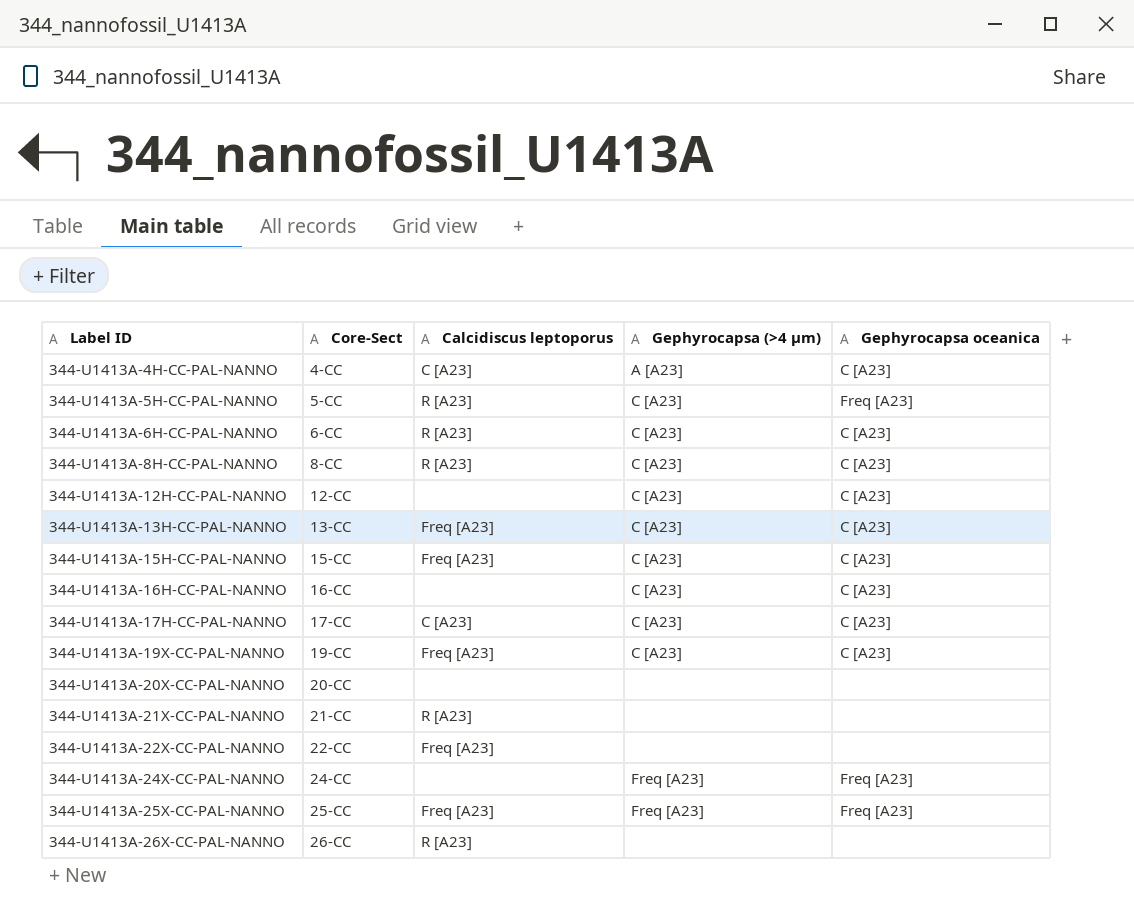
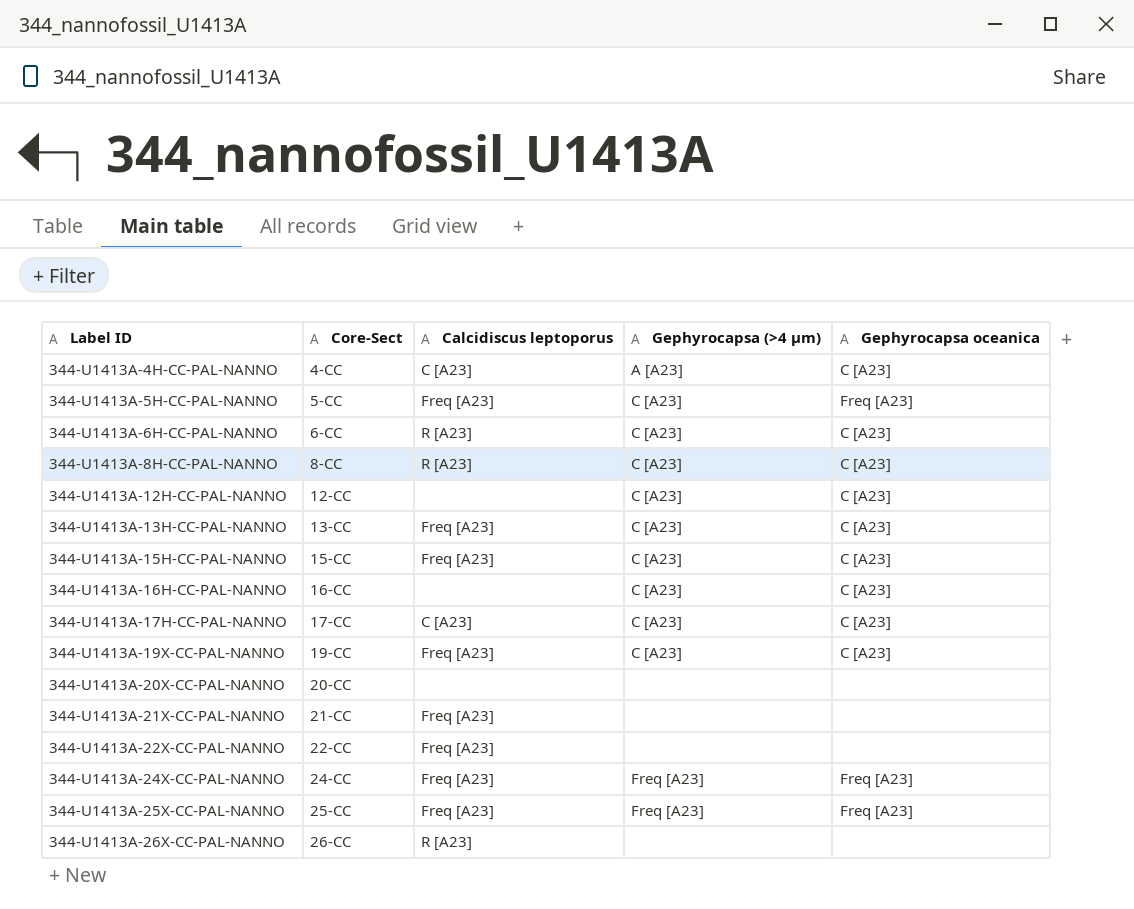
344-U1413A-5H-CC-PAL-NANNO | Calcidiscus leptoporus: R [A23] -> Freq [A23]
344-U1413A-21X-CC-PAL-NANNO | Calcidiscus leptoporus: R [A23] -> Freq [A23]
344-U1413A-24X-CC-PAL-NANNO | Calcidiscus leptoporus: none -> Freq [A23]

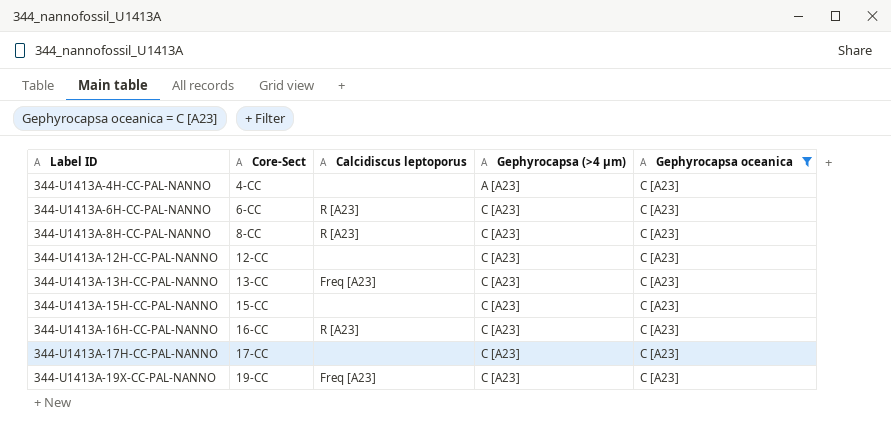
filter: none -> Gephyrocapsa oceanica = C [A23]
344-U1413A-4H-CC-PAL-NANNO | Calcidiscus leptoporus: C [A23] -> none
344-U1413A-15H-CC-PAL-NANNO | Calcidiscus leptoporus: Freq [A23] -> none
344-U1413A-16H-CC-PAL-NANNO | Calcidiscus leptoporus: none -> R [A23]
344-U1413A-17H-CC-PAL-NANNO | Calcidiscus leptoporus: C [A23] -> none

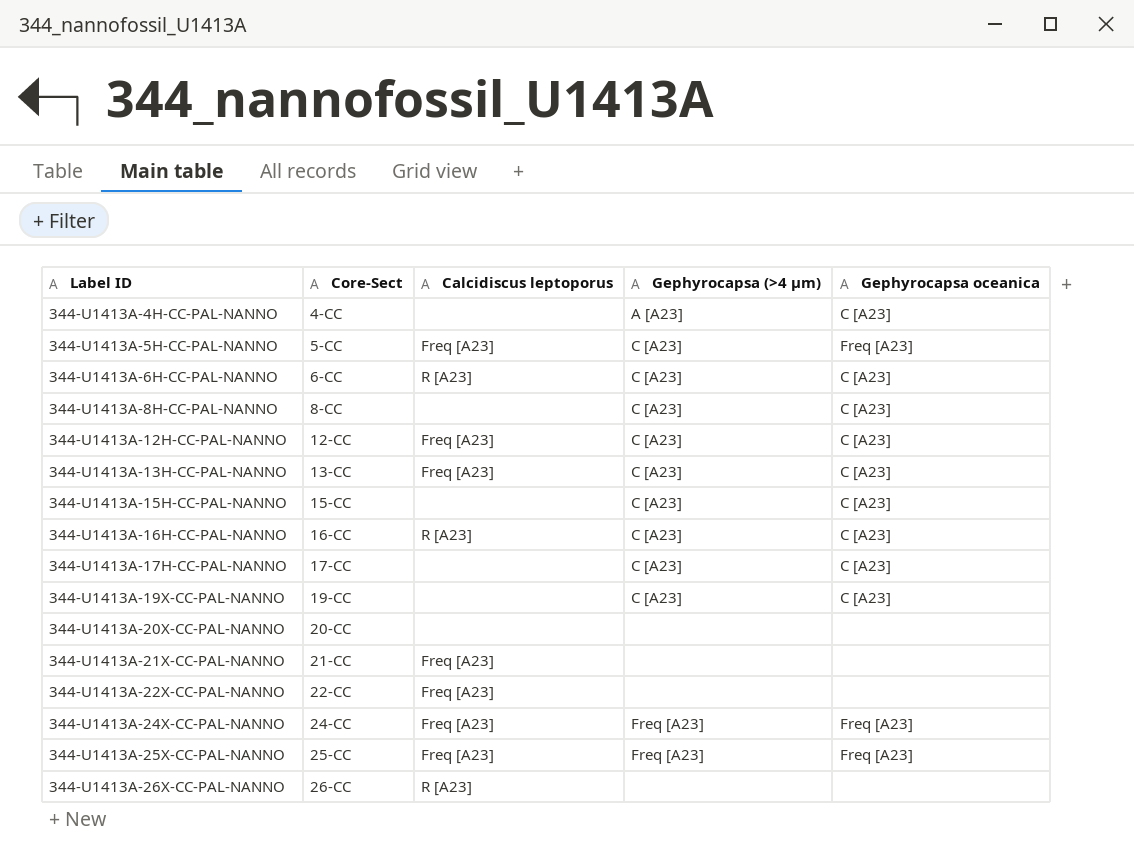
filter: Gephyrocapsa oceanica = C [A23] -> none
344-U1413A-8H-CC-PAL-NANNO | Calcidiscus leptoporus: R [A23] -> none
344-U1413A-12H-CC-PAL-NANNO | Calcidiscus leptoporus: none -> Freq [A23]
344-U1413A-19X-CC-PAL-NANNO | Calcidiscus leptoporus: Freq [A23] -> none

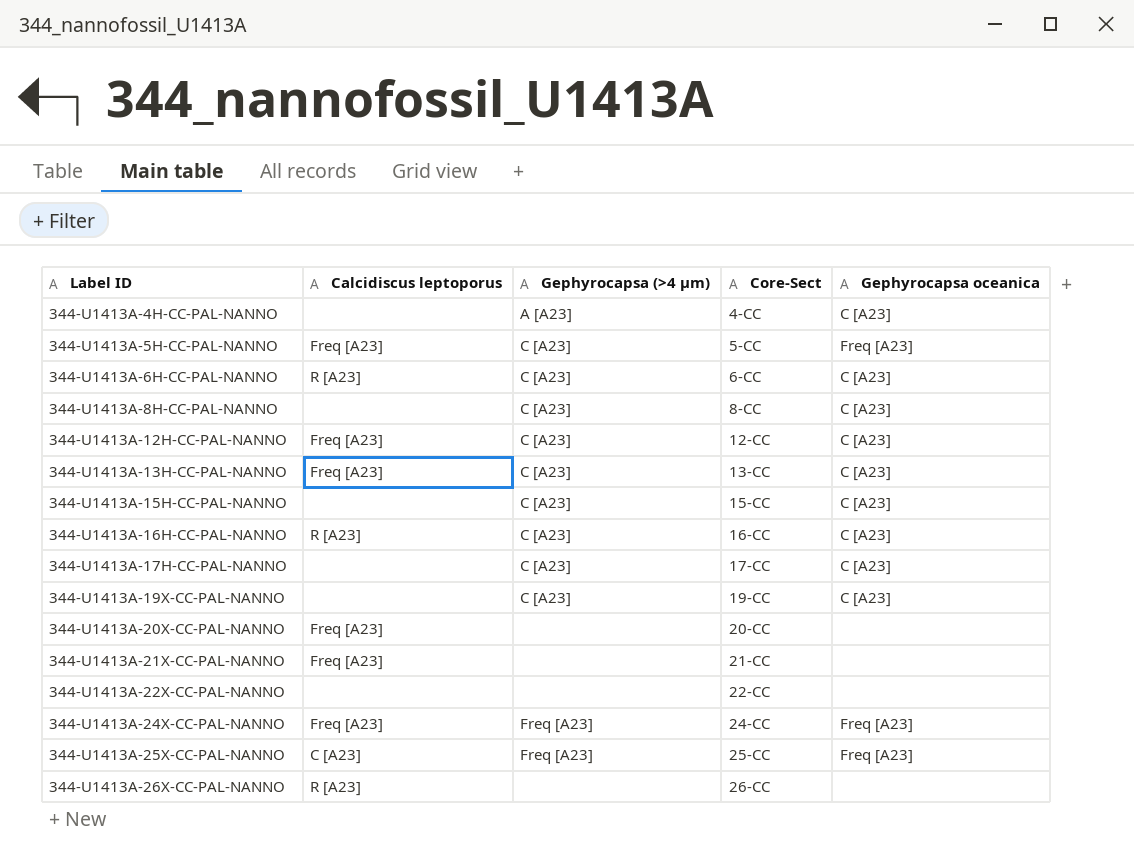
column Core-Sect | position: 2 -> 4
344-U1413A-20X-CC-PAL-NANNO | Calcidiscus leptoporus: none -> Freq [A23]
344-U1413A-22X-CC-PAL-NANNO | Calcidiscus leptoporus: Freq [A23] -> none
344-U1413A-25X-CC-PAL-NANNO | Calcidiscus leptoporus: Freq [A23] -> C [A23]

